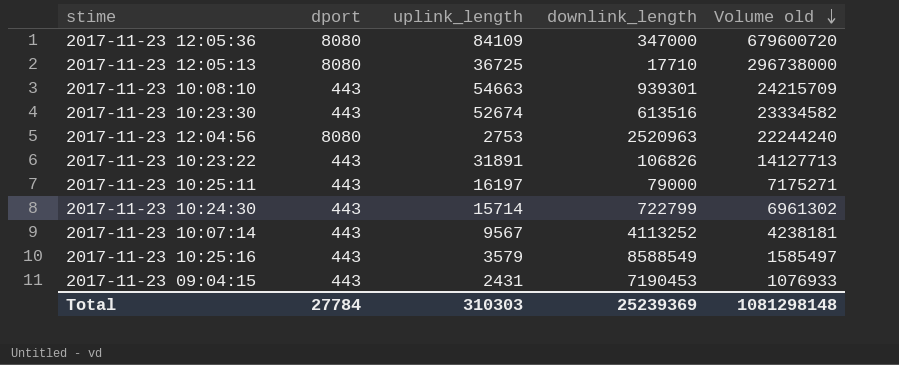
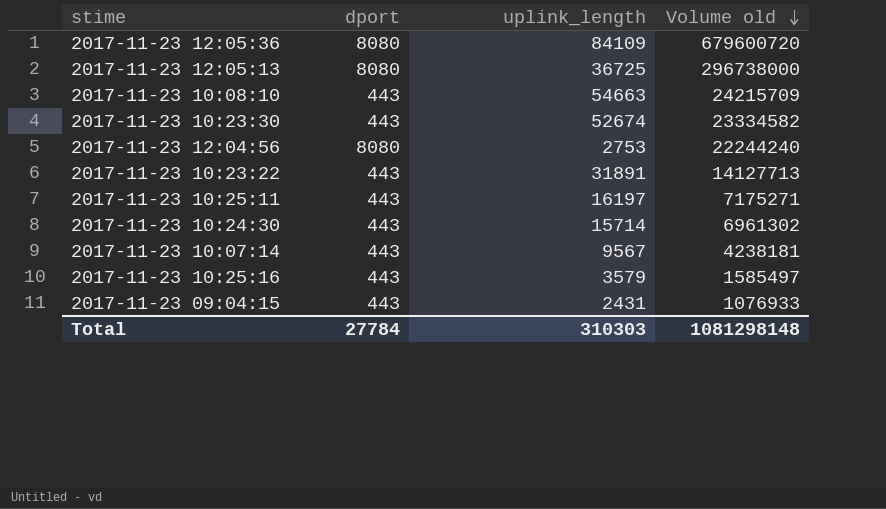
column downlink_length | position: 4 -> none

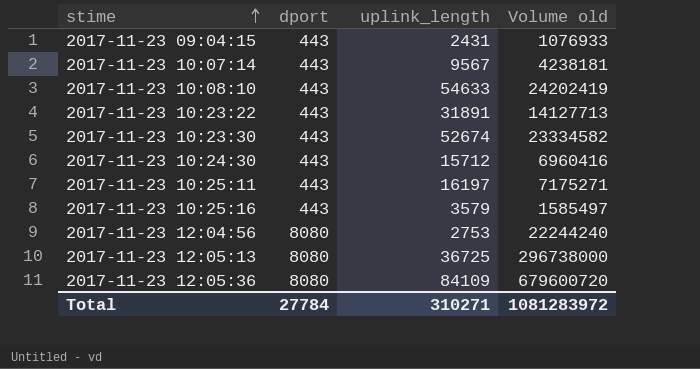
row order: Volume old descending -> stime ascending
2017-11-23 10:08:10 | uplink_length: 54663 -> 54633
2017-11-23 10:08:10 | Volume old: 24215709 -> 24202419
2017-11-23 10:24:30 | uplink_length: 15714 -> 15712
2017-11-23 10:24:30 | Volume old: 6961302 -> 6960416
Total | uplink_length: 310303 -> 310271
Total | Volume old: 1081298148 -> 1081283972

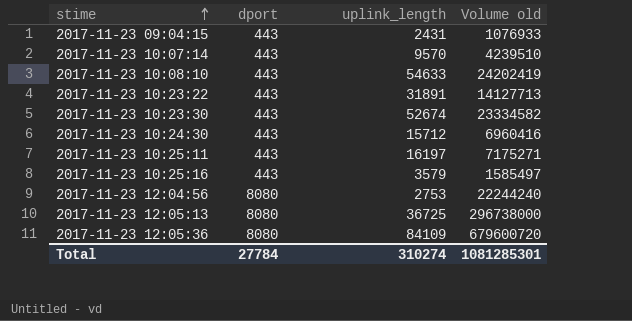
2017-11-23 10:07:14 | uplink_length: 9567 -> 9570
2017-11-23 10:07:14 | Volume old: 4238181 -> 4239510
Total | uplink_length: 310271 -> 310274
Total | Volume old: 1081283972 -> 1081285301

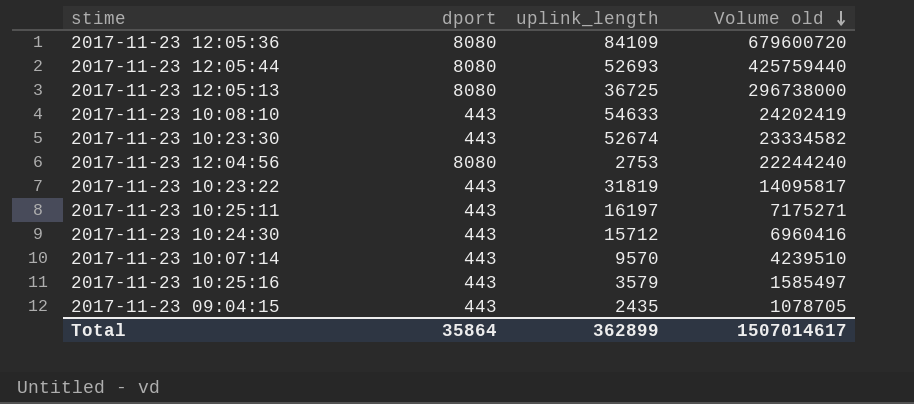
row order: stime ascending -> Volume old descending
row 2017-11-23 12:05:44: none -> 8080 | 52693 | 425759440
2017-11-23 10:23:22 | uplink_length: 31891 -> 31819
2017-11-23 10:23:22 | Volume old: 14127713 -> 14095817
2017-11-23 09:04:15 | uplink_length: 2431 -> 2435
2017-11-23 09:04:15 | Volume old: 1076933 -> 1078705
Total | dport: 27784 -> 35864
Total | uplink_length: 310274 -> 362899
Total | Volume old: 1081285301 -> 1507014617

